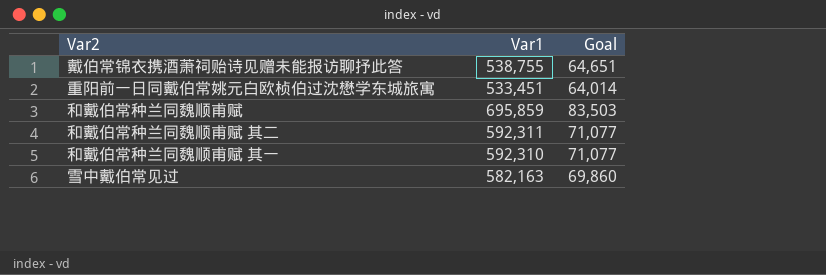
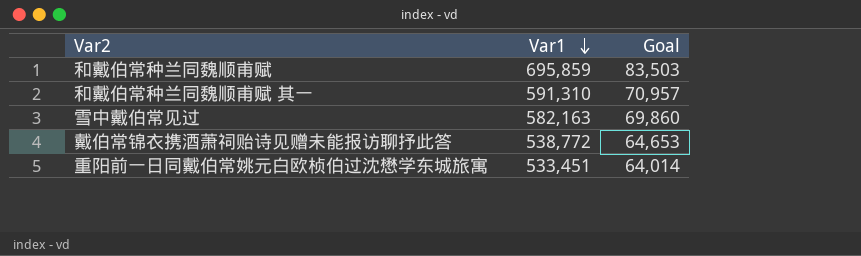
row order: none -> Var1 descending
row 和戴伯常种兰同魏顺甫赋 其二: 592,311 | 71,077 -> none
和戴伯常种兰同魏顺甫赋 其一 | Var1: 592,310 -> 591,310
和戴伯常种兰同魏顺甫赋 其一 | Goal: 71,077 -> 70,957
戴伯常锦衣携酒萧祠贻诗见赠未能报访聊抒此答 | Var1: 538,755 -> 538,772
戴伯常锦衣携酒萧祠贻诗见赠未能报访聊抒此答 | Goal: 64,651 -> 64,653

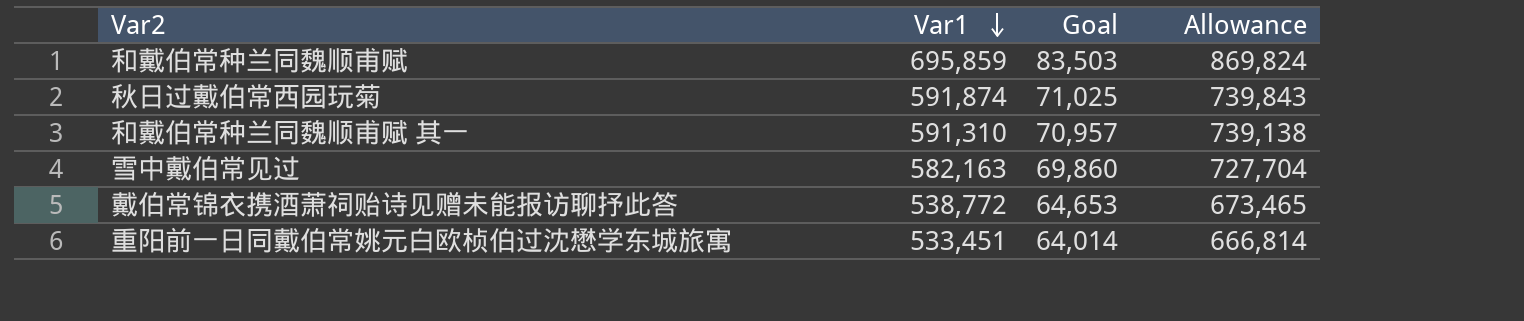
column Allowance | formula: none -> [Var1] * 1.25
row 秋日过戴伯常西园玩菊: none -> 591,874 | 71,025 | 739,843

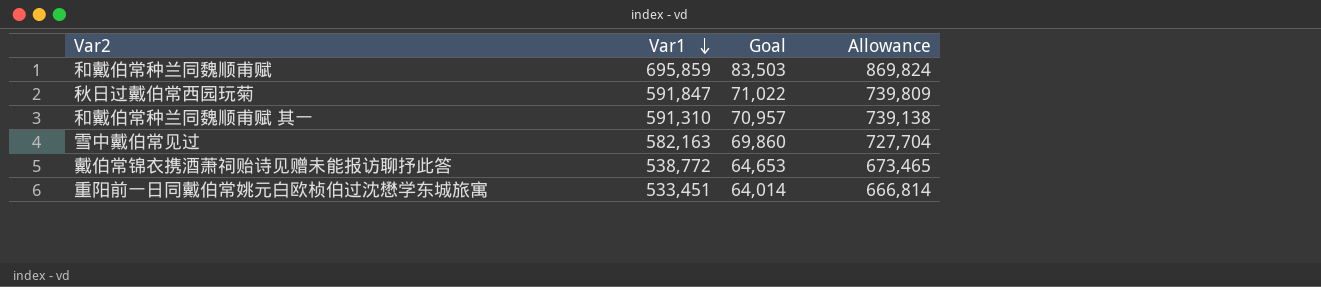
秋日过戴伯常西园玩菊 | Var1: 591,874 -> 591,847
秋日过戴伯常西园玩菊 | Goal: 71,025 -> 71,022
秋日过戴伯常西园玩菊 | Allowance: 739,843 -> 739,809

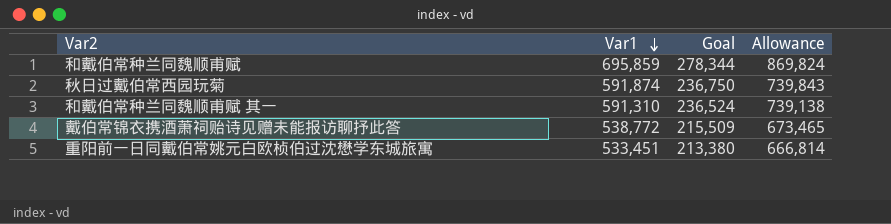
column Goal | formula: [Var1] * 0.12 -> [Var1] * 0.4
row 雪中戴伯常见过: 582,163 | 69,860 | 727,704 -> none
秋日过戴伯常西园玩菊 | Var1: 591,847 -> 591,874
秋日过戴伯常西园玩菊 | Allowance: 739,809 -> 739,843

